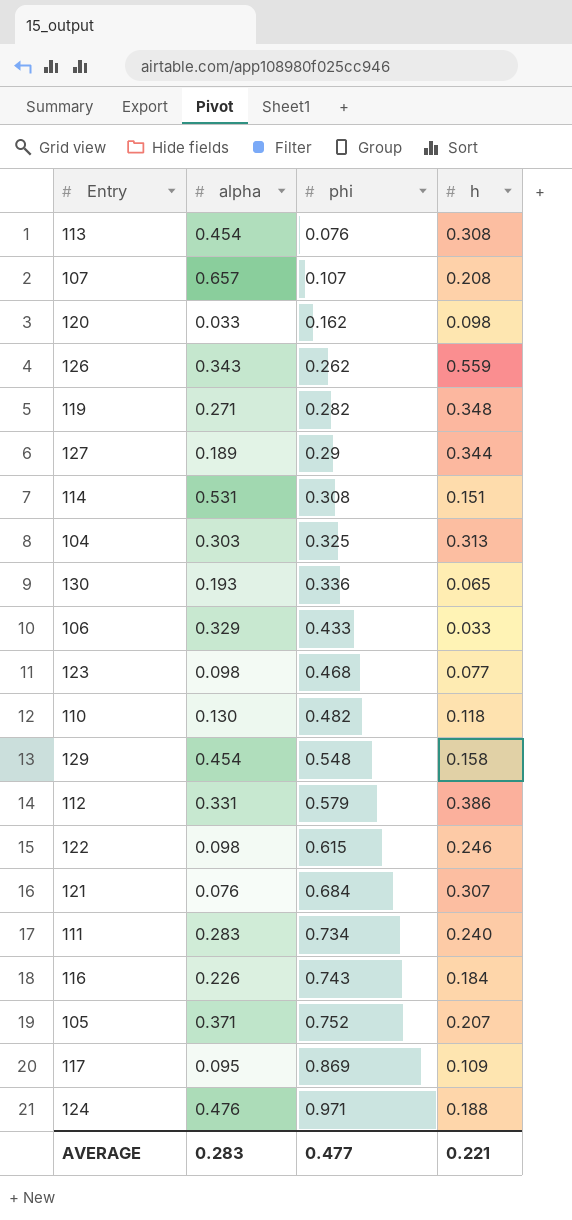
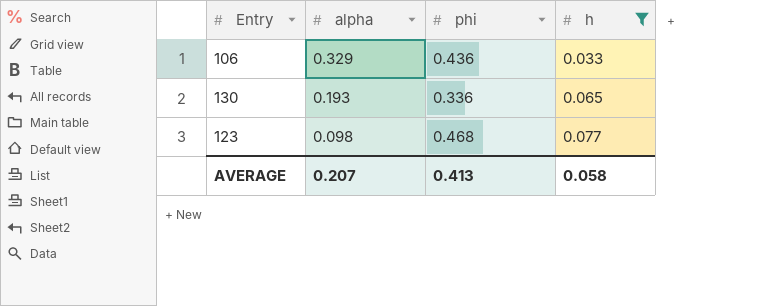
filter: none -> h <= 0.077
row order: phi ascending -> alpha descending
106 | phi: 0.433 -> 0.436
AVERAGE | alpha: 0.283 -> 0.207
AVERAGE | phi: 0.477 -> 0.413
AVERAGE | h: 0.221 -> 0.058

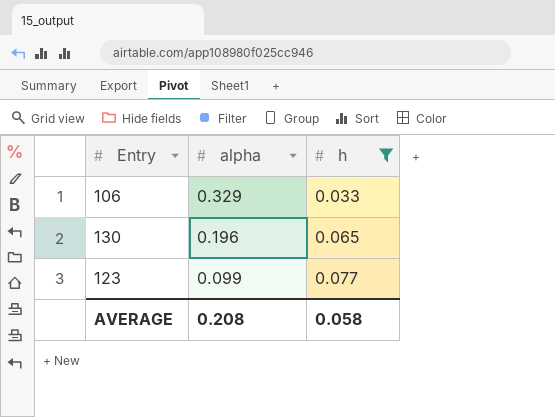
column phi | position: 3 -> none
130 | alpha: 0.193 -> 0.196
123 | alpha: 0.098 -> 0.099
AVERAGE | alpha: 0.207 -> 0.208

